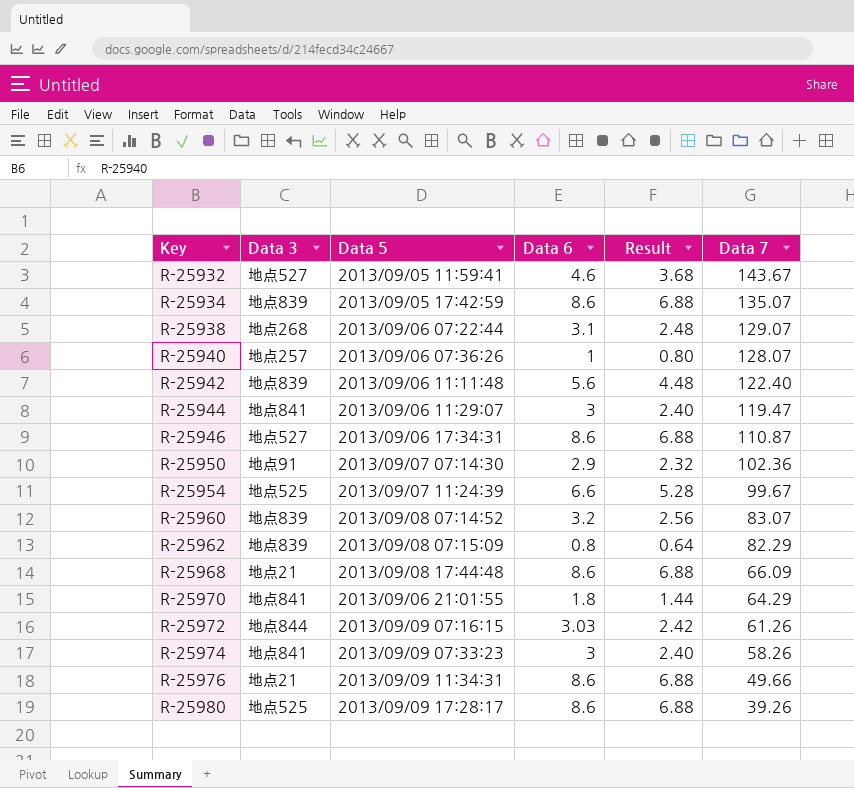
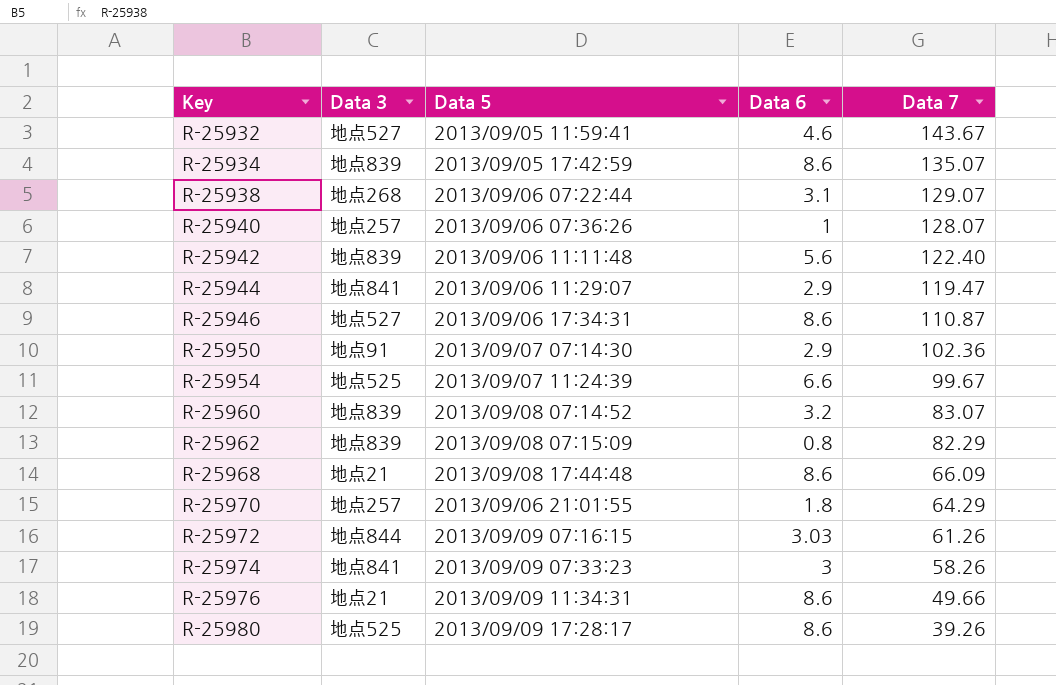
column Result | formula: [Data 6] * 0.8 -> none
R-25944 | Data 6: 3 -> 2.9
R-25970 | Data 3: 地点841 -> 地点257

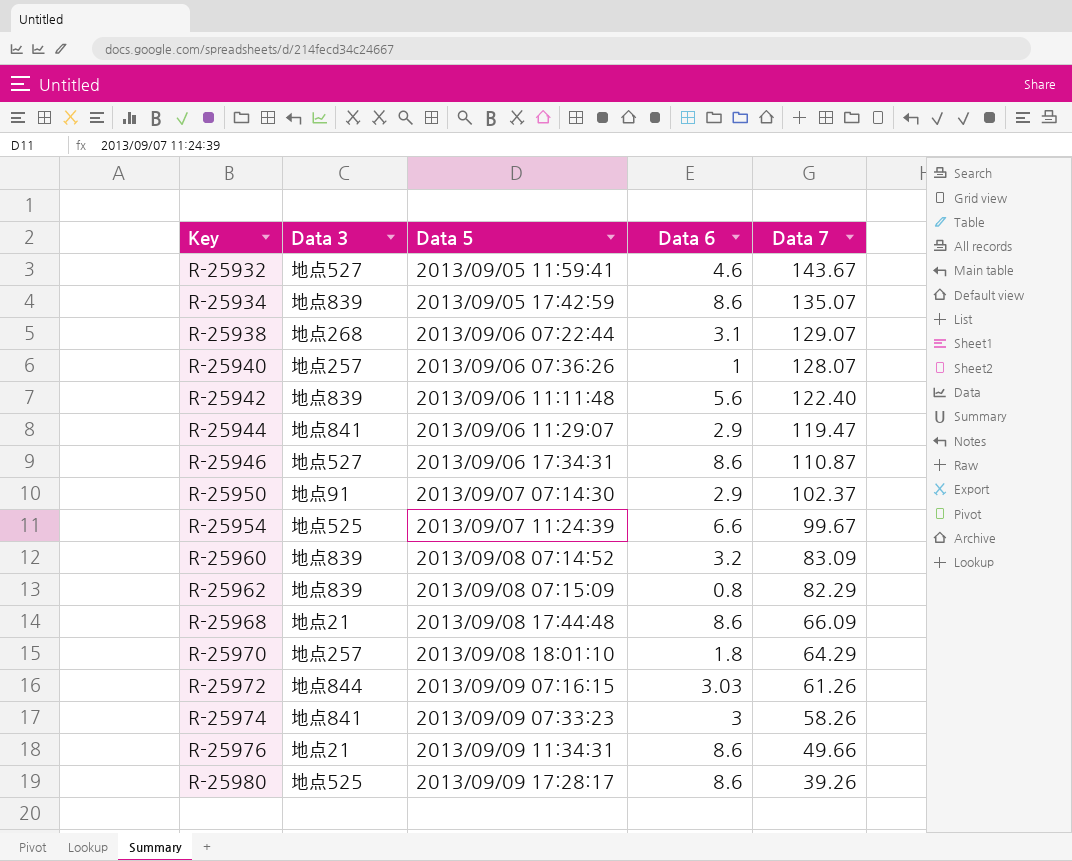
R-25950 | Data 7: 102.36 -> 102.37
R-25960 | Data 7: 83.07 -> 83.09
R-25970 | Data 5: 2013/09/06 21:01:55 -> 2013/09/08 18:01:10

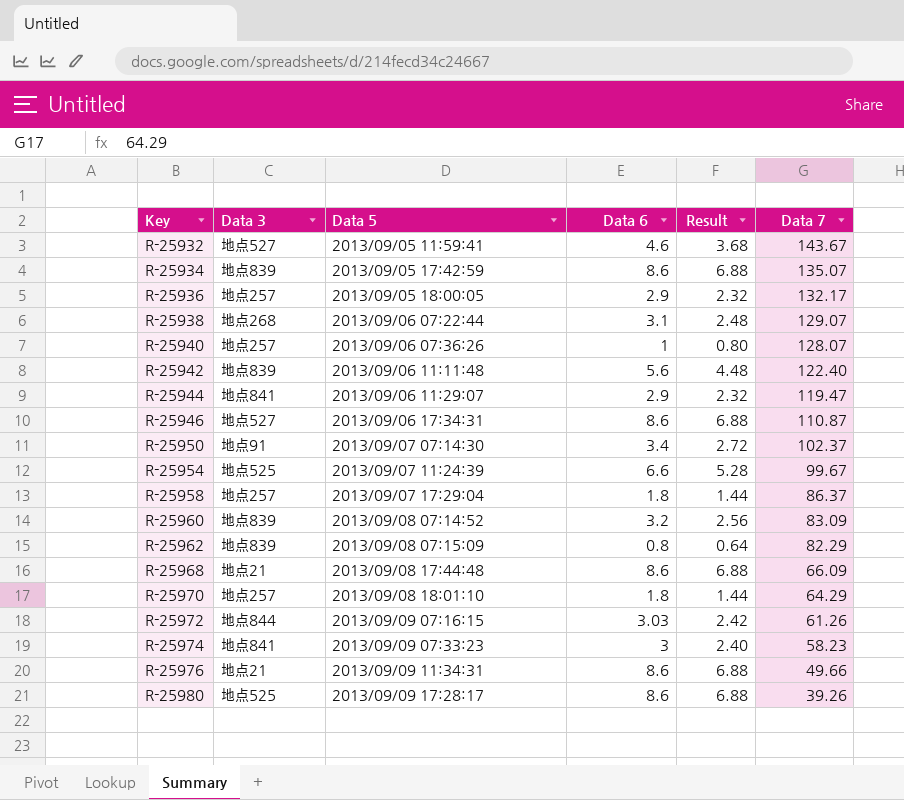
column Result | formula: none -> [Data 6] * 0.8
row R-25936: none -> 地点257 | 2013/09/05 18:00:05 | 2.9 | 2.32 | 132.17
R-25950 | Data 6: 2.9 -> 3.4
row R-25958: none -> 地点257 | 2013/09/07 17:29:04 | 1.8 | 1.44 | 86.37
R-25974 | Data 7: 58.26 -> 58.23

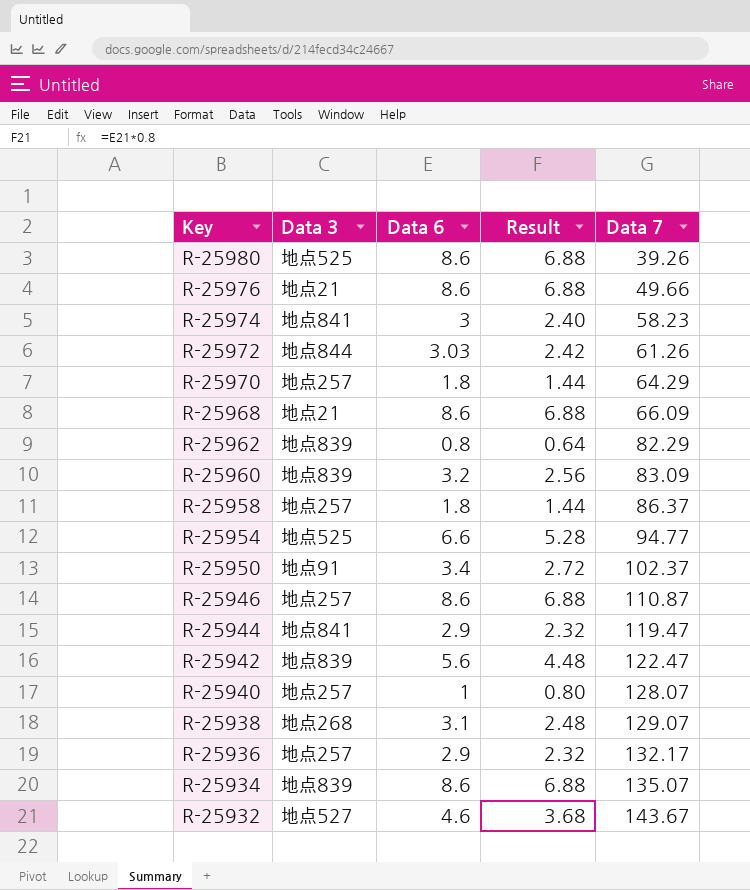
row order: Key ascending -> Key descending
column Data 5 | position: 3 -> none
R-25954 | Data 7: 99.67 -> 94.77
R-25946 | Data 3: 地点527 -> 地点257
R-25942 | Data 7: 122.40 -> 122.47

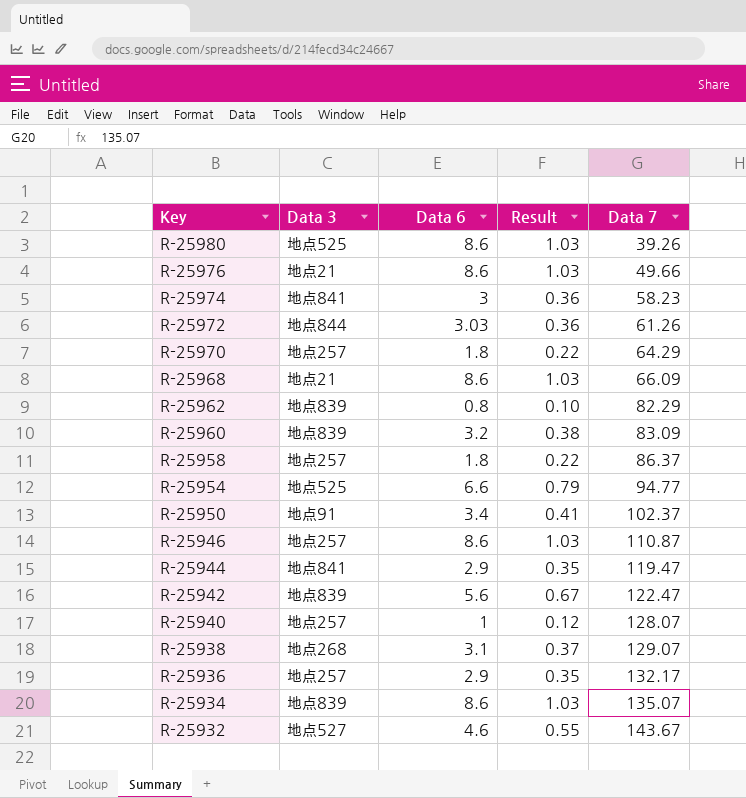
column Result | formula: [Data 6] * 0.8 -> [Data 6] * 0.12

